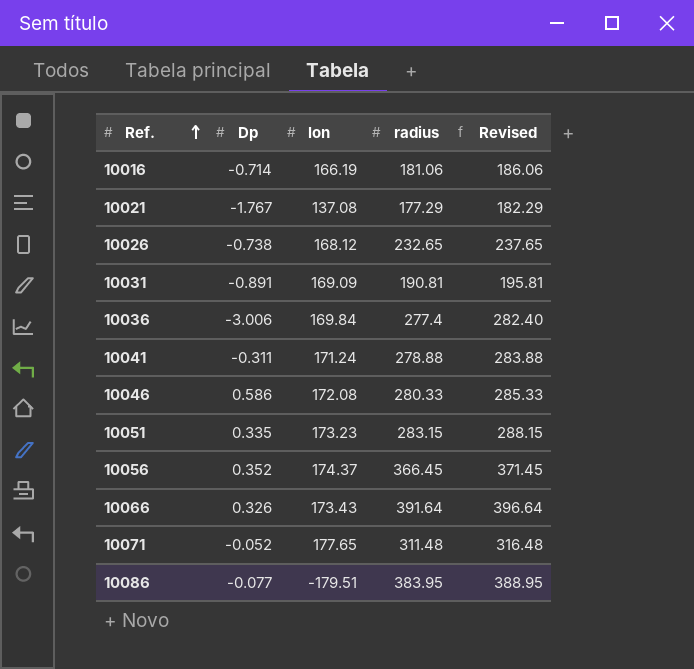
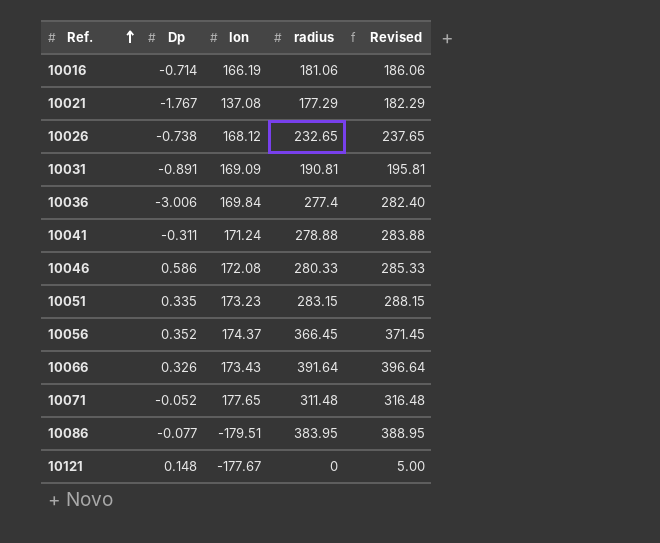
row 10121: none -> 0.148 | -177.67 | 0 | 5.00

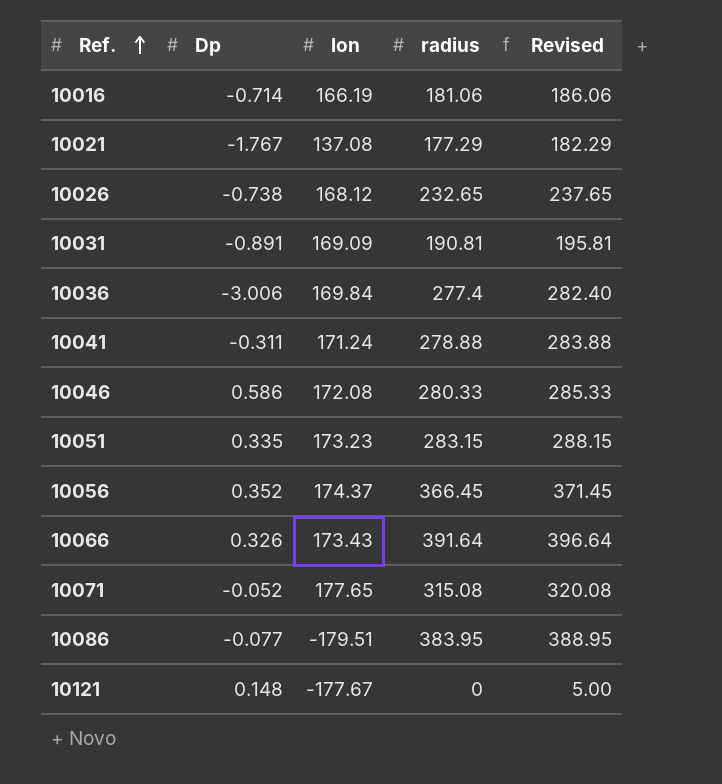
10071 | radius: 311.48 -> 315.08
10071 | Revised: 316.48 -> 320.08

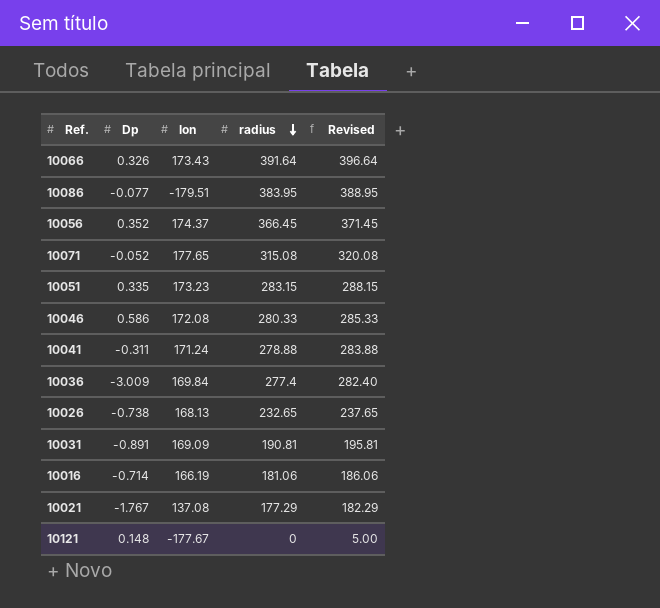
row order: Ref. ascending -> radius descending
10036 | Dp: -3.006 -> -3.009
10026 | lon: 168.12 -> 168.13

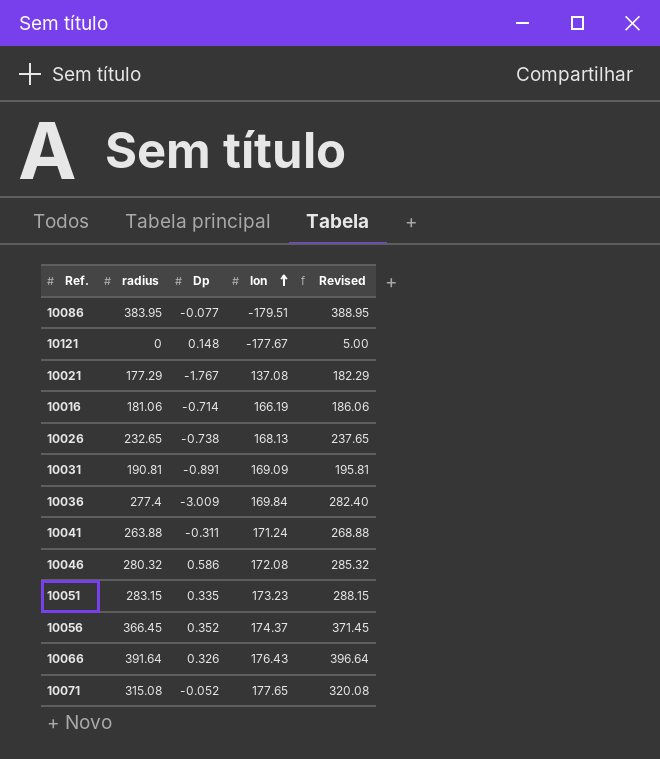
row order: radius descending -> lon ascending
column radius | position: 4 -> 2
10041 | radius: 278.88 -> 263.88
10041 | Revised: 283.88 -> 268.88
10046 | radius: 280.33 -> 280.32
10046 | Revised: 285.33 -> 285.32
10066 | lon: 173.43 -> 176.43

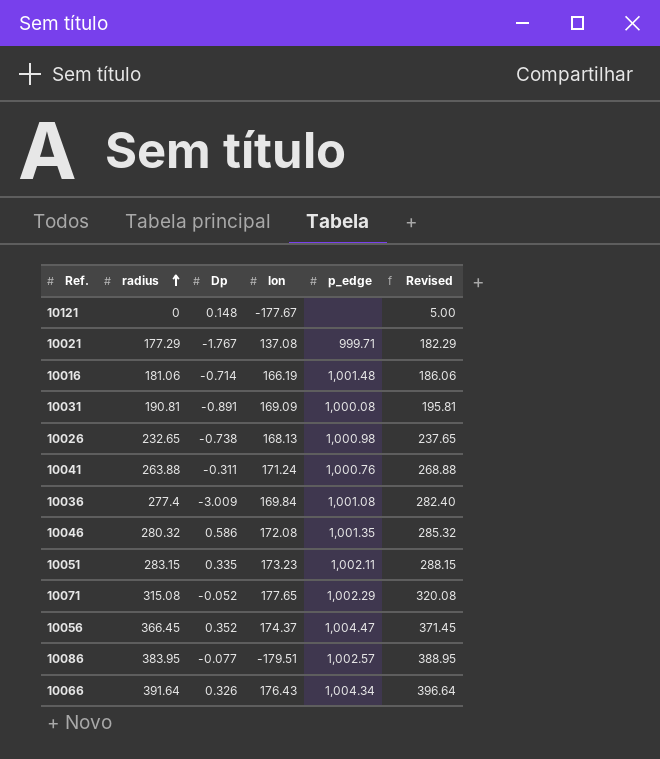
row order: lon ascending -> radius ascending
column p_edge | position: none -> 5

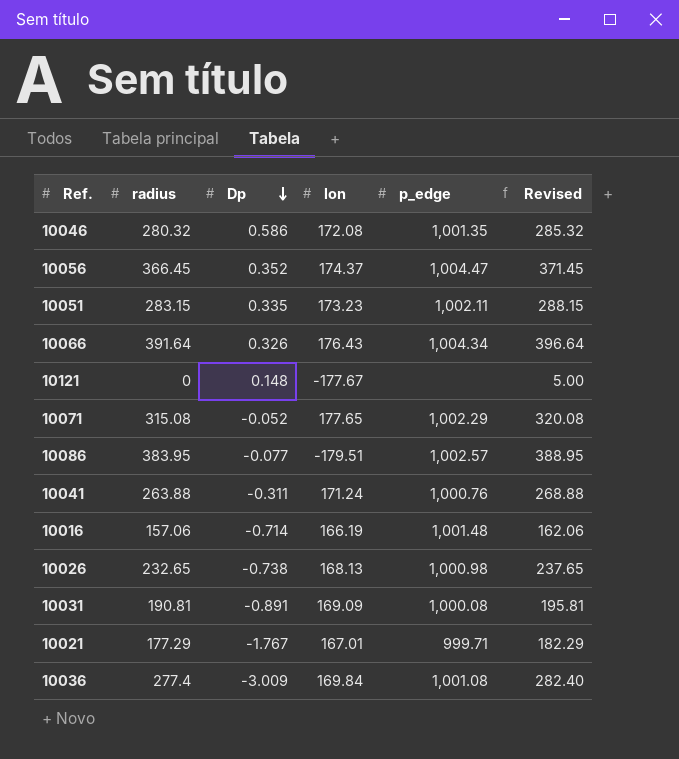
row order: radius ascending -> Dp descending
10016 | radius: 181.06 -> 157.06
10016 | Revised: 186.06 -> 162.06
10021 | lon: 137.08 -> 167.01

